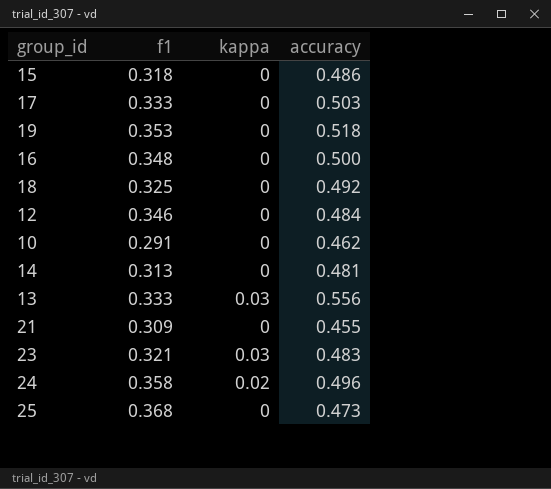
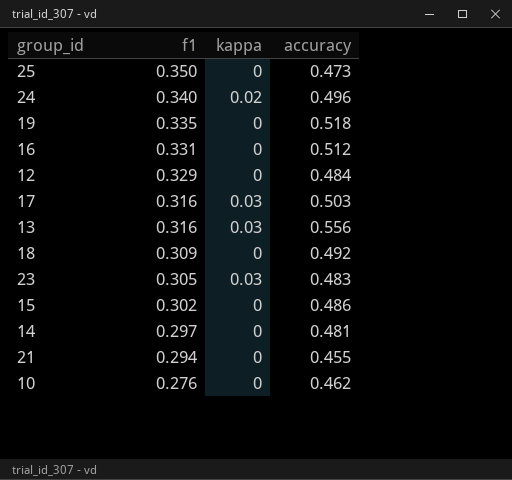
row order: none -> f1 descending
25 | f1: 0.368 -> 0.350
24 | f1: 0.358 -> 0.340
19 | f1: 0.353 -> 0.335
16 | f1: 0.348 -> 0.331
16 | accuracy: 0.500 -> 0.512
12 | f1: 0.346 -> 0.329
17 | f1: 0.333 -> 0.316
17 | kappa: 0 -> 0.03
13 | f1: 0.333 -> 0.316
18 | f1: 0.325 -> 0.309
23 | f1: 0.321 -> 0.305
15 | f1: 0.318 -> 0.302
14 | f1: 0.313 -> 0.297
21 | f1: 0.309 -> 0.294
10 | f1: 0.291 -> 0.276

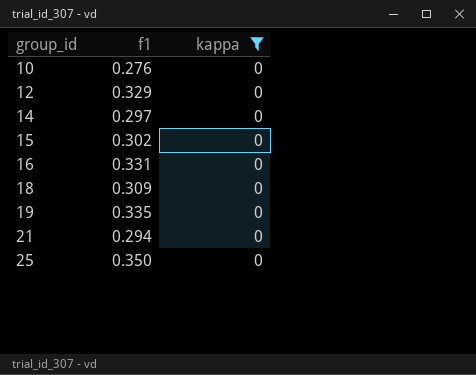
filter: none -> kappa = 0
row order: f1 descending -> group_id ascending
column accuracy | position: 4 -> none

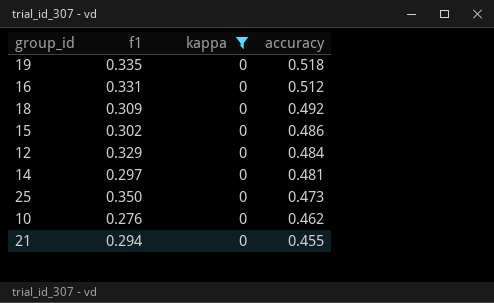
row order: group_id ascending -> accuracy descending
column accuracy | position: none -> 4

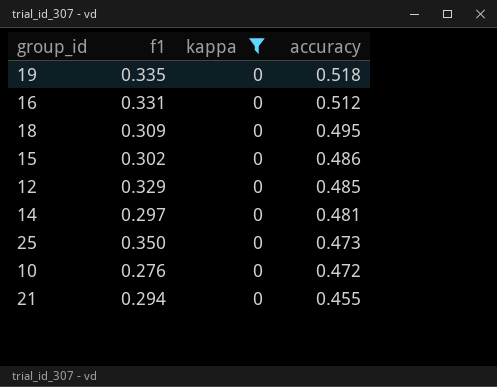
18 | accuracy: 0.492 -> 0.495
12 | accuracy: 0.484 -> 0.485
10 | accuracy: 0.462 -> 0.472

